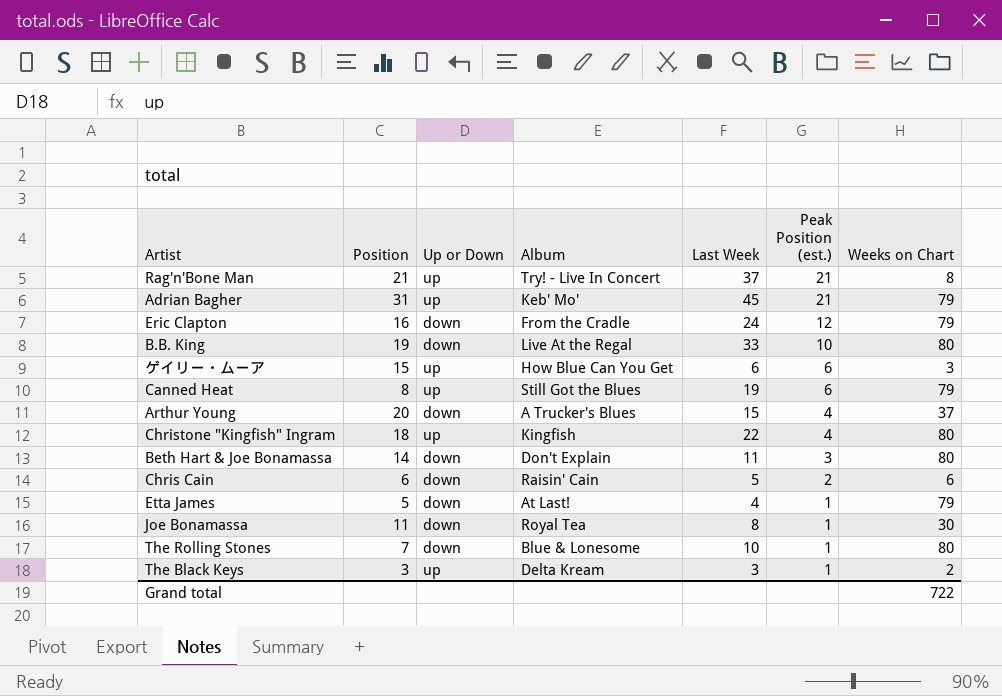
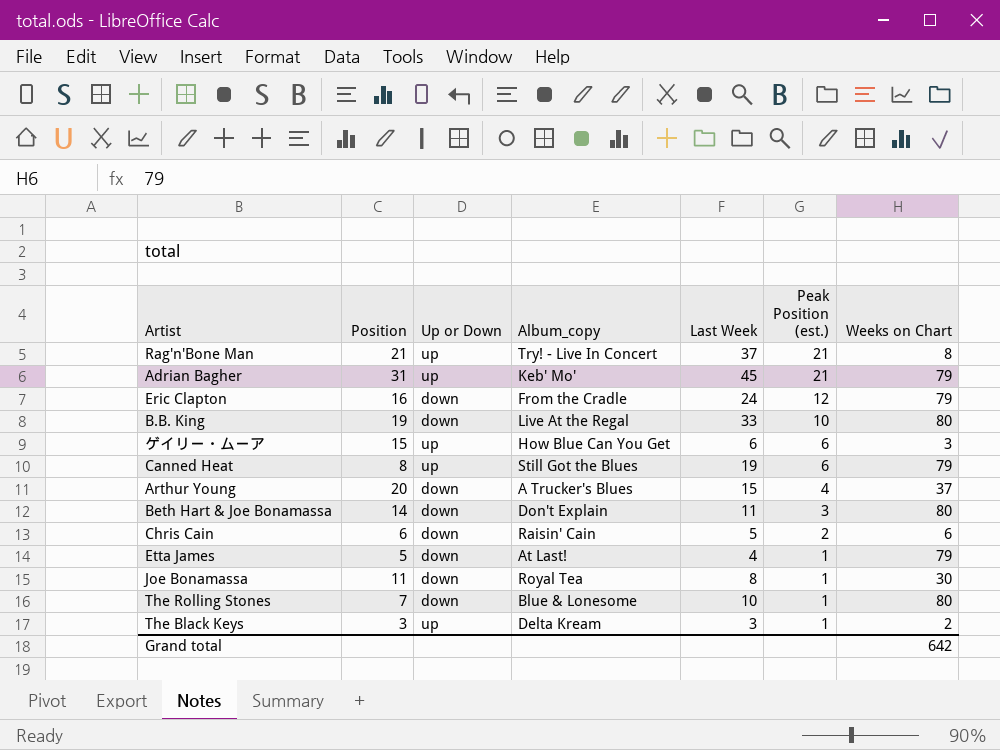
column name: Album -> Album_copy
row Christone "Kingfish" Ingram: 18 | up | Kingfish | 22 | 4 | 80 -> none
Grand total | Weeks on Chart: 722 -> 642

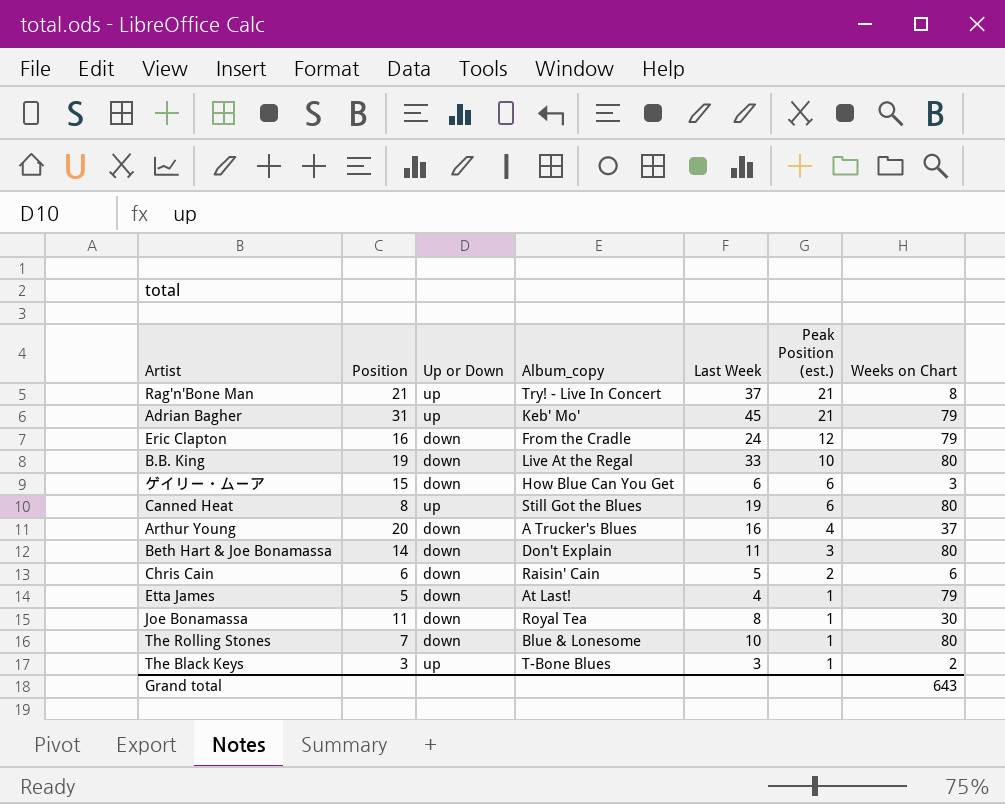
ゲイリー・ムーア | Up or Down: up -> down
Canned Heat | Weeks on Chart: 79 -> 80
Arthur Young | Last Week: 15 -> 16
The Black Keys | Album_copy: Delta Kream -> T-Bone Blues
Grand total | Weeks on Chart: 642 -> 643

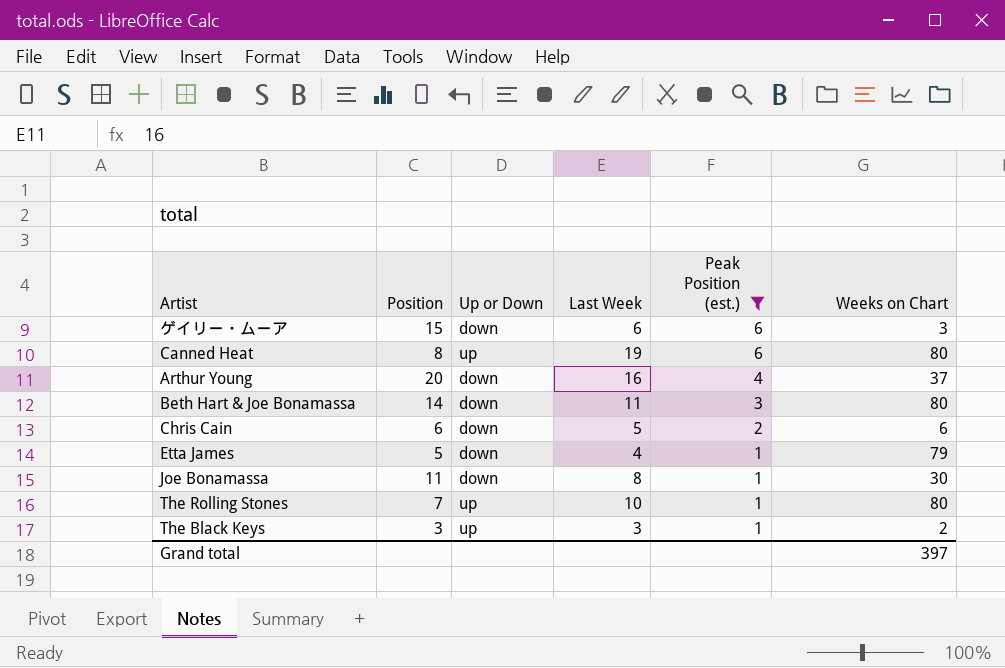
filter: none -> Peak Position (est.) <= 6
column Album_copy | position: 4 -> none
The Rolling Stones | Up or Down: down -> up
Grand total | Weeks on Chart: 643 -> 397

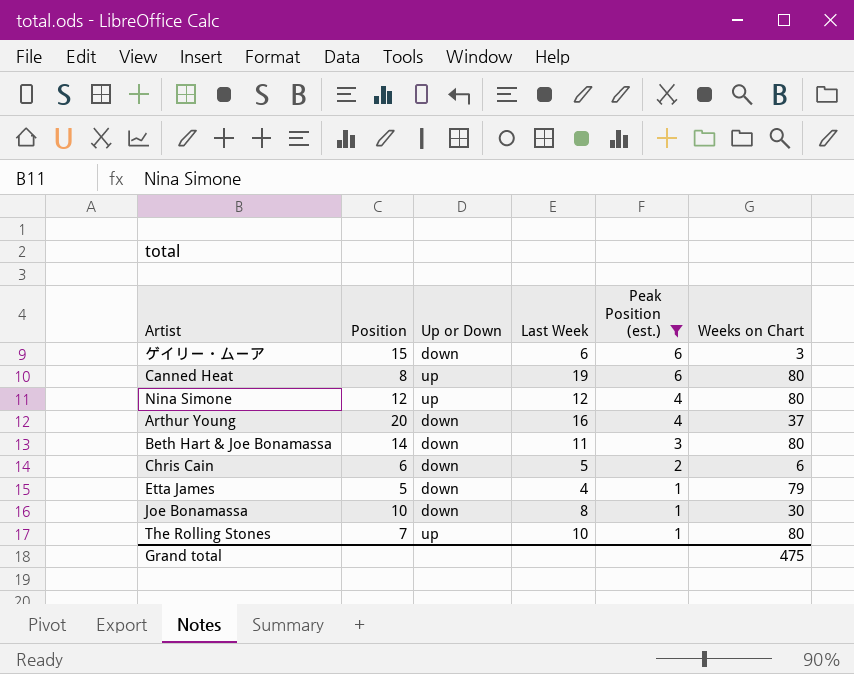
row The Black Keys: 3 | up | 3 | 1 | 2 -> none
row Nina Simone: none -> 12 | up | 12 | 4 | 80
Joe Bonamassa | Position: 11 -> 10
Grand total | Weeks on Chart: 397 -> 475

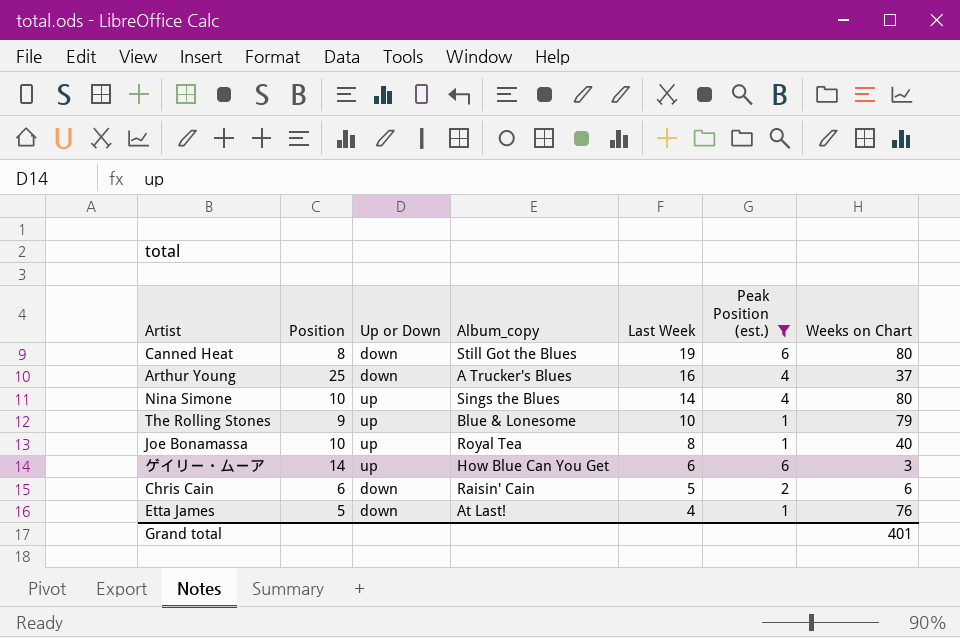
row order: Peak Position (est.) descending -> Last Week descending
column Album_copy | position: none -> 4
row Beth Hart & Joe Bonamassa: 14 | down | 11 | 3 | 80 -> none
Canned Heat | Up or Down: up -> down
Arthur Young | Position: 20 -> 25
Nina Simone | Position: 12 -> 10
Nina Simone | Last Week: 12 -> 14
The Rolling Stones | Position: 7 -> 9
The Rolling Stones | Weeks on Chart: 80 -> 79
Joe Bonamassa | Up or Down: down -> up
Joe Bonamassa | Weeks on Chart: 30 -> 40
ゲイリー・ムーア | Position: 15 -> 14
ゲイリー・ムーア | Up or Down: down -> up
Etta James | Weeks on Chart: 79 -> 76
Grand total | Weeks on Chart: 475 -> 401

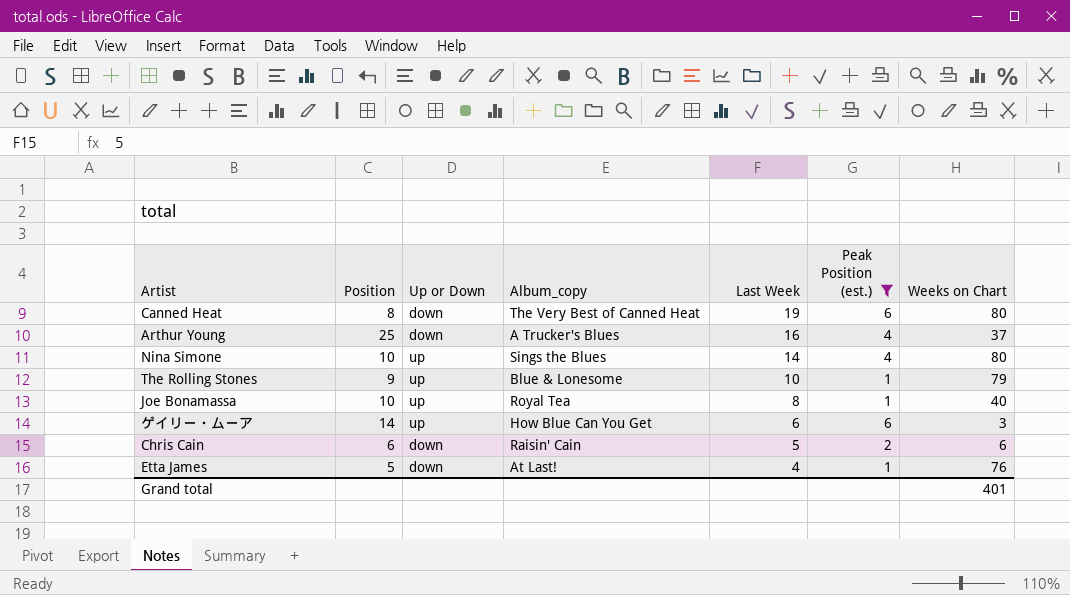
Canned Heat | Album_copy: Still Got the Blues -> The Very Best of Canned Heat

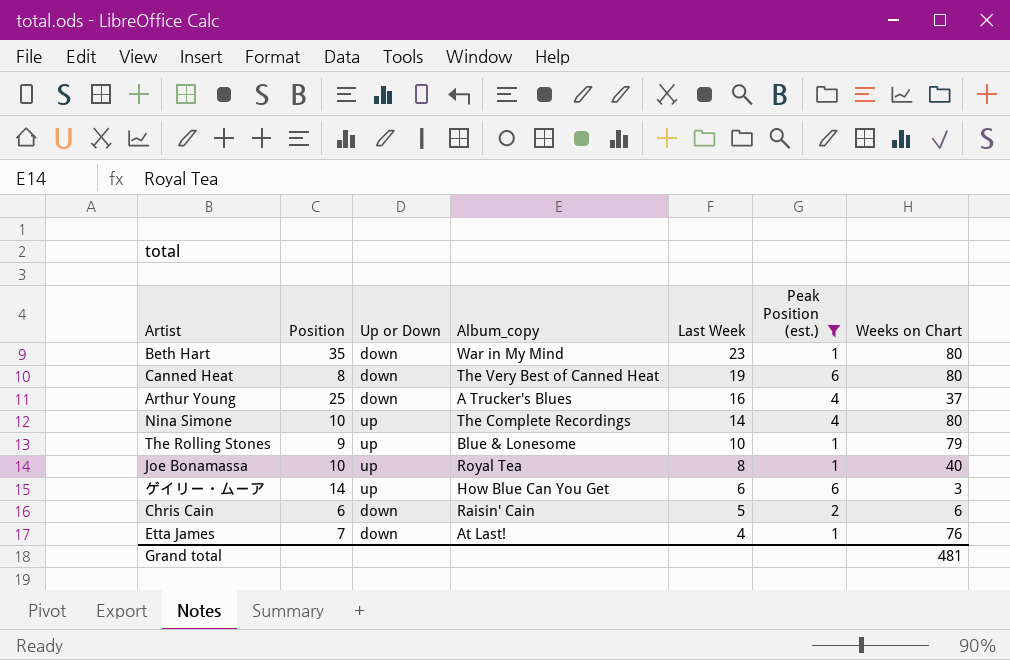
row Beth Hart: none -> 35 | down | War in My Mind | 23 | 1 | 80
Nina Simone | Album_copy: Sings the Blues -> The Complete Recordings
Etta James | Position: 5 -> 7
Grand total | Weeks on Chart: 401 -> 481

